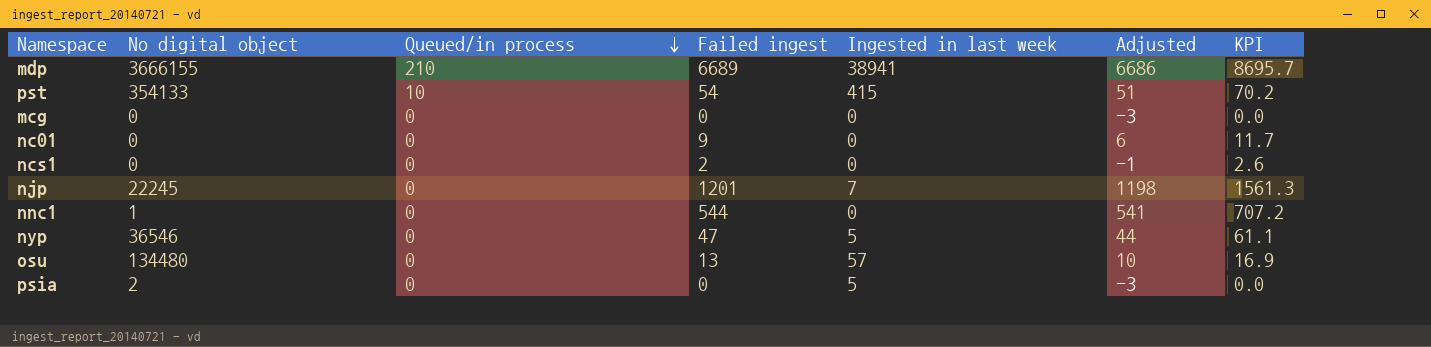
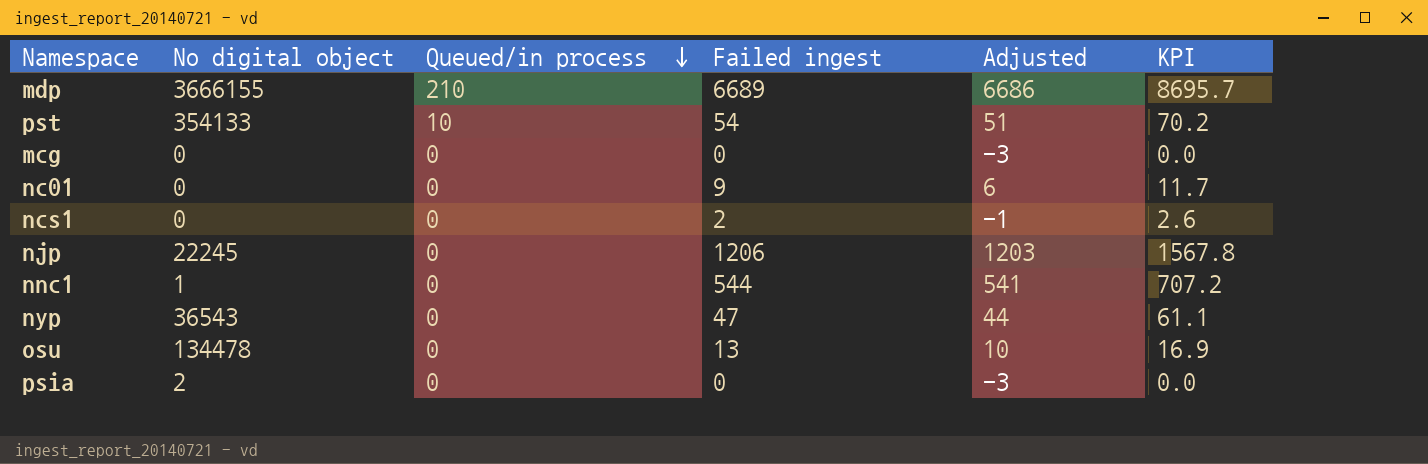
column Ingested in last week | position: 5 -> none
njp | Failed ingest: 1201 -> 1206
njp | Adjusted: 1198 -> 1203
njp | KPI: 1561.3 -> 1567.8
nyp | No digital object: 36546 -> 36543
osu | No digital object: 134480 -> 134478

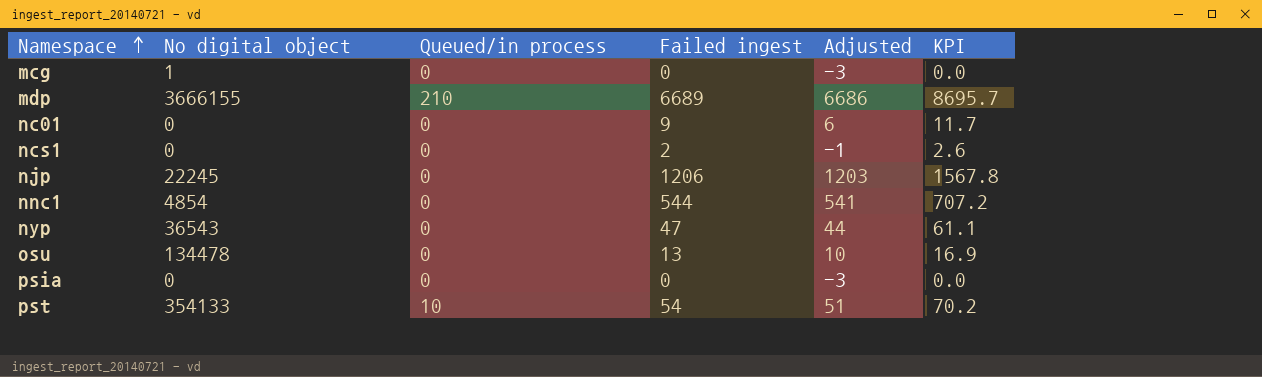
row order: Queued/in process descending -> Namespace ascending
mcg | No digital object: 0 -> 1
nnc1 | No digital object: 1 -> 4854
psia | No digital object: 2 -> 0

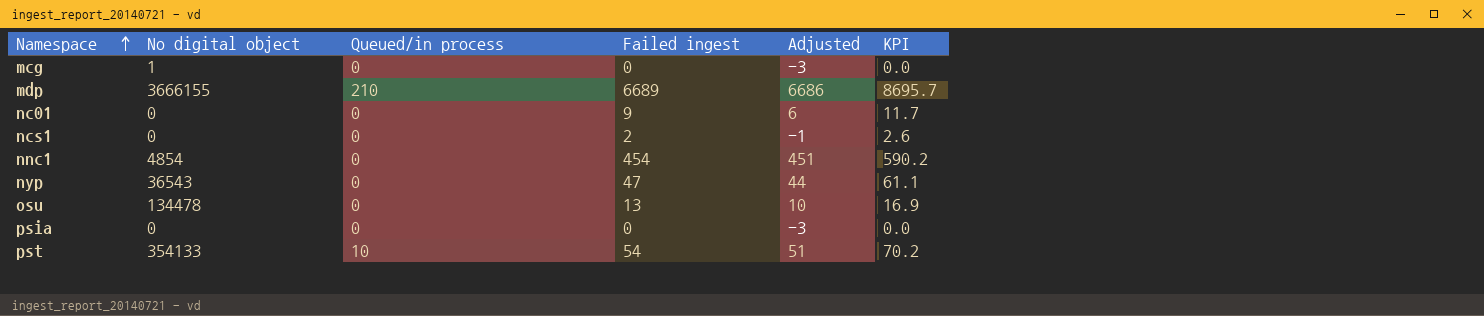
row njp: 22245 | 0 | 1206 | 1203 | 1567.8 -> none
nnc1 | Failed ingest: 544 -> 454
nnc1 | Adjusted: 541 -> 451
nnc1 | KPI: 707.2 -> 590.2

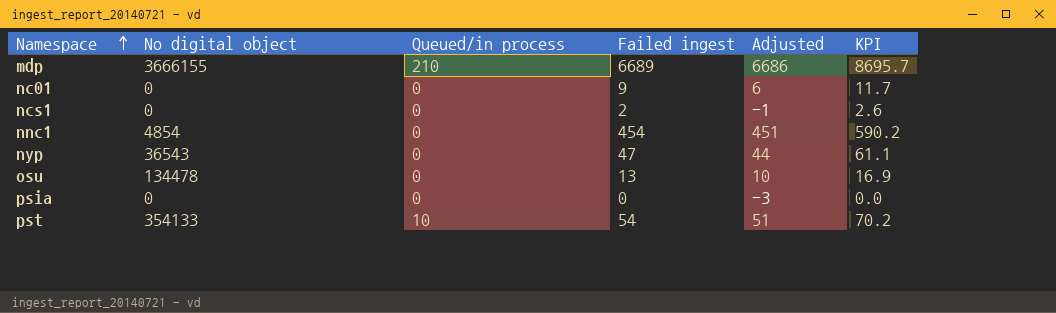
row mcg: 1 | 0 | 0 | -3 | 0.0 -> none

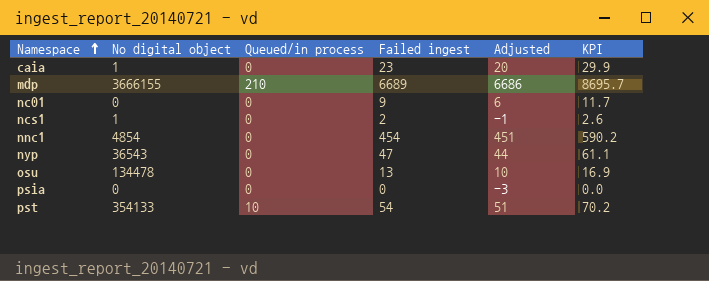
row caia: none -> 1 | 0 | 23 | 20 | 29.9
ncs1 | No digital object: 0 -> 1

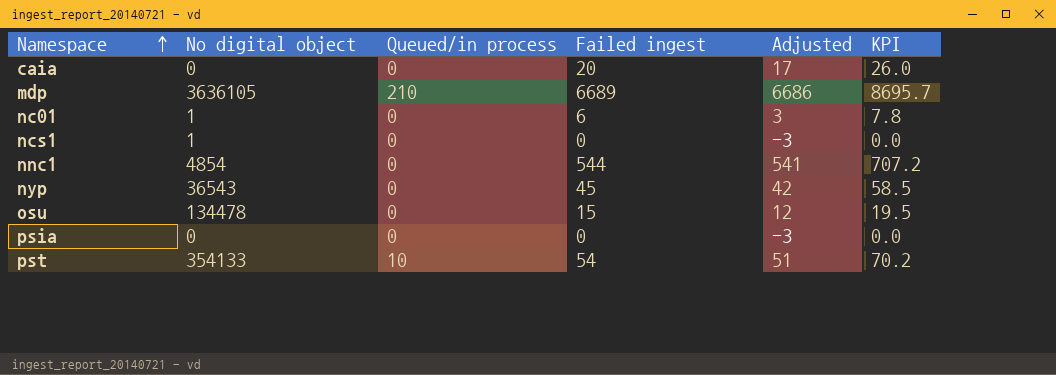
caia | No digital object: 1 -> 0
caia | Failed ingest: 23 -> 20
caia | Adjusted: 20 -> 17
caia | KPI: 29.9 -> 26.0
mdp | No digital object: 3666155 -> 3636105
nc01 | No digital object: 0 -> 1
nc01 | Failed ingest: 9 -> 6
nc01 | Adjusted: 6 -> 3
nc01 | KPI: 11.7 -> 7.8
ncs1 | Failed ingest: 2 -> 0
ncs1 | Adjusted: -1 -> -3
ncs1 | KPI: 2.6 -> 0.0
nnc1 | Failed ingest: 454 -> 544
nnc1 | Adjusted: 451 -> 541
nnc1 | KPI: 590.2 -> 707.2
nyp | Failed ingest: 47 -> 45
nyp | Adjusted: 44 -> 42
nyp | KPI: 61.1 -> 58.5
osu | Failed ingest: 13 -> 15
osu | Adjusted: 10 -> 12
osu | KPI: 16.9 -> 19.5

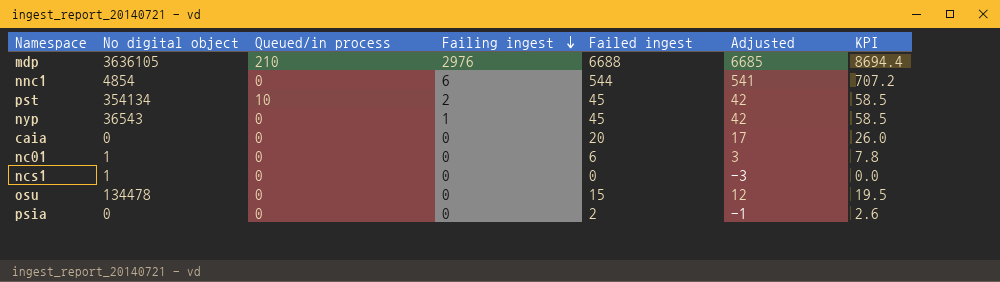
row order: Namespace ascending -> Failing ingest descending
column Failing ingest | position: none -> 4
mdp | Failed ingest: 6689 -> 6688
mdp | Adjusted: 6686 -> 6685
mdp | KPI: 8695.7 -> 8694.4
pst | No digital object: 354133 -> 354134
pst | Failed ingest: 54 -> 45
pst | Adjusted: 51 -> 42
pst | KPI: 70.2 -> 58.5
psia | Failed ingest: 0 -> 2
psia | Adjusted: -3 -> -1
psia | KPI: 0.0 -> 2.6

